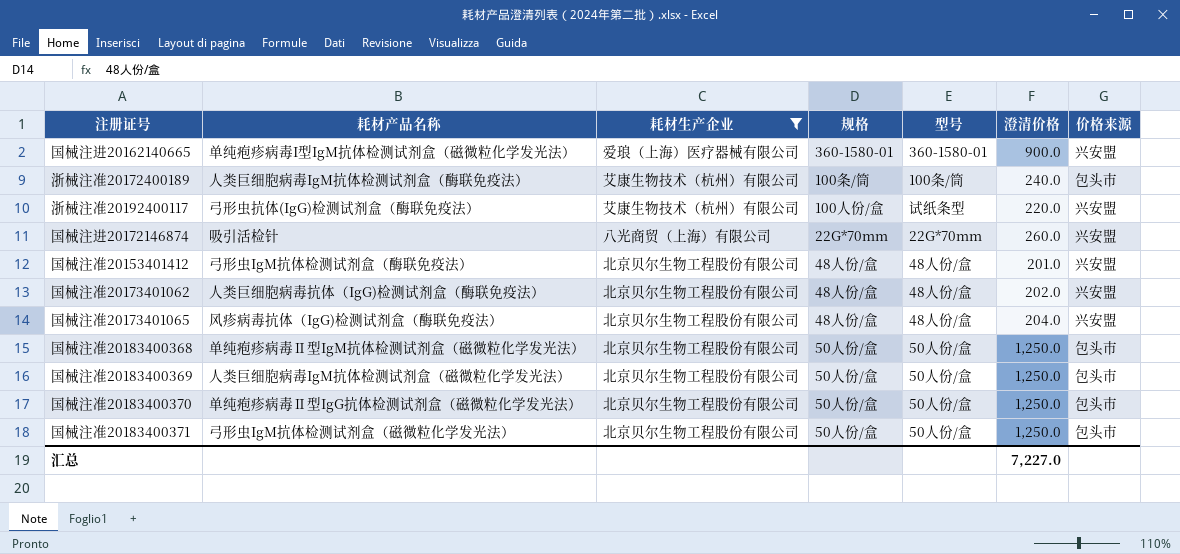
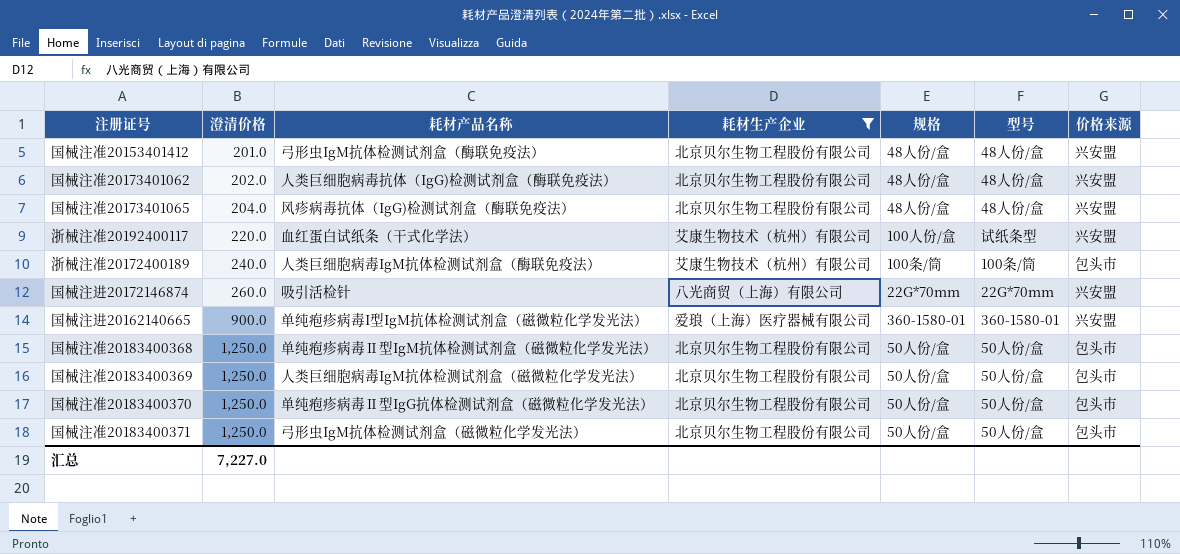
row order: none -> 澄清价格 ascending
column 澄清价格 | position: 6 -> 2
浙械注准20192400117 | 耗材产品名称: 弓形虫抗体(IgG)检测试剂盒（酶联免疫法） -> 血红蛋白试纸条（干式化学法）

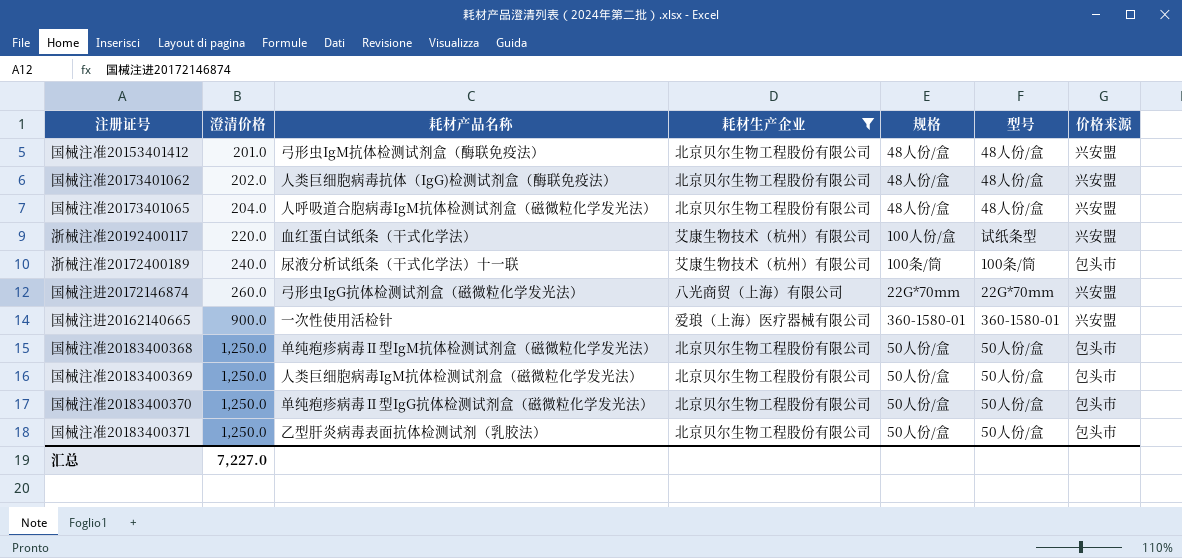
国械注准20173401065 | 耗材产品名称: 风疹病毒抗体（IgG)检测试剂盒（酶联免疫法） -> 人呼吸道合胞病毒IgM抗体检测试剂盒（磁微粒化学发光法）
浙械注准20172400189 | 耗材产品名称: 人类巨细胞病毒IgM抗体检测试剂盒（酶联免疫法） -> 尿液分析试纸条（干式化学法）十一联
国械注进20172146874 | 耗材产品名称: 吸引活检针 -> 弓形虫IgG抗体检测试剂盒（磁微粒化学发光法）
国械注进20162140665 | 耗材产品名称: 单纯疱疹病毒I型IgM抗体检测试剂盒（磁微粒化学发光法） -> 一次性使用活检针
国械注准20183400371 | 耗材产品名称: 弓形虫IgM抗体检测试剂盒（磁微粒化学发光法） -> 乙型肝炎病毒表面抗体检测试剂（乳胶法）

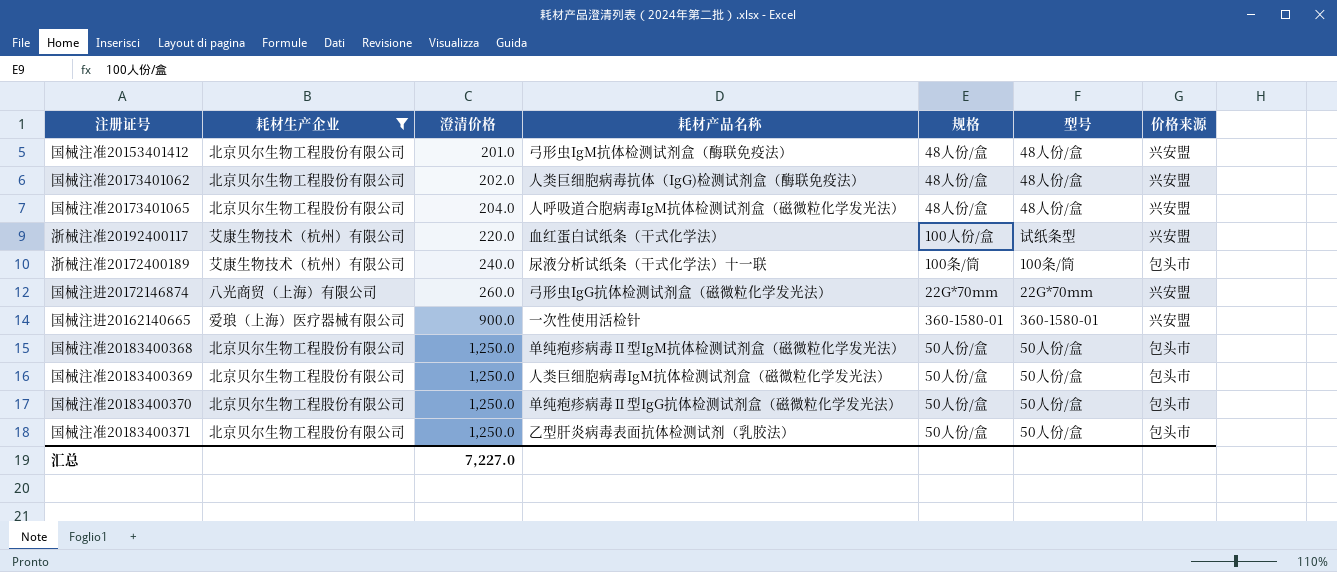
column 耗材生产企业 | position: 4 -> 2

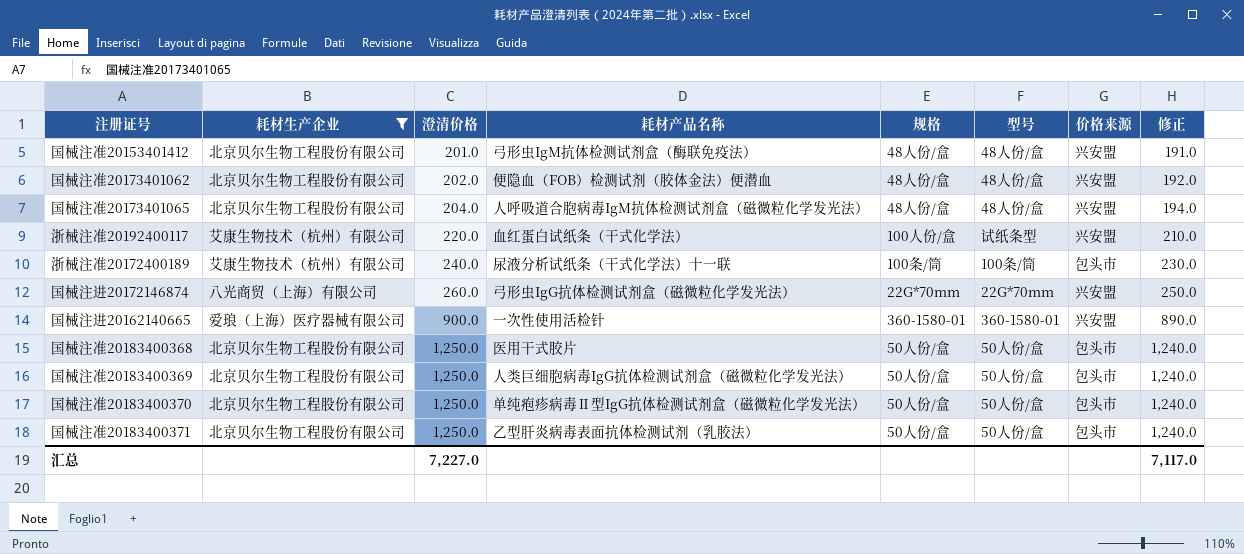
column 修正 | formula: none -> [澄清价格] - 10
国械注准20173401062 | 耗材产品名称: 人类巨细胞病毒抗体（IgG)检测试剂盒（酶联免疫法） -> 便隐血（FOB）检测试剂（胶体金法）便潜血
国械注准20183400368 | 耗材产品名称: 单纯疱疹病毒Ⅱ型IgM抗体检测试剂盒（磁微粒化学发光法） -> 医用干式胶片
国械注准20183400369 | 耗材产品名称: 人类巨细胞病毒IgM抗体检测试剂盒（磁微粒化学发光法） -> 人类巨细胞病毒IgG抗体检测试剂盒（磁微粒化学发光法）

